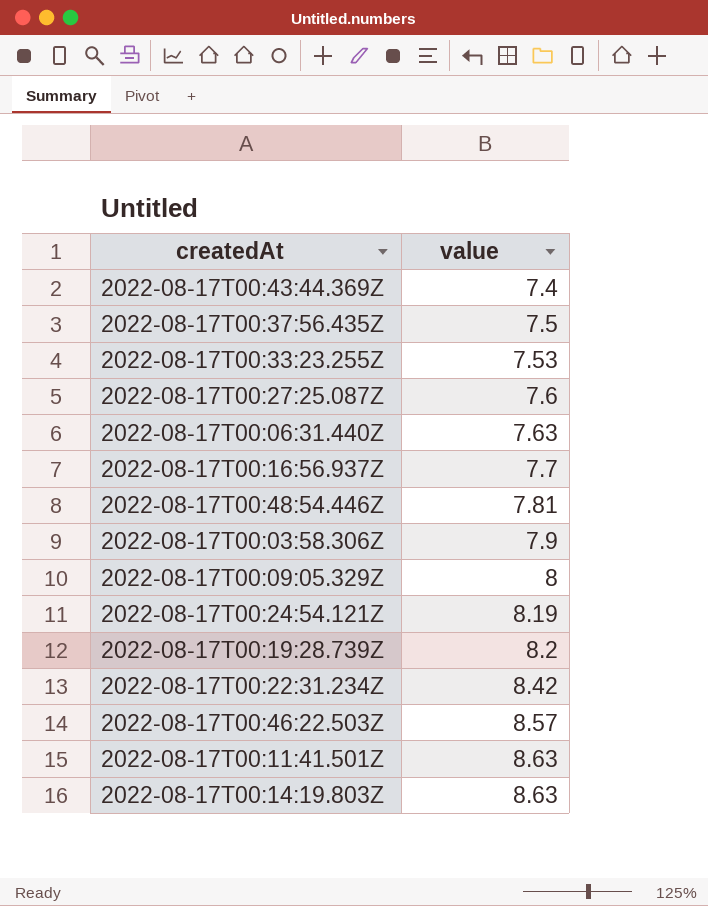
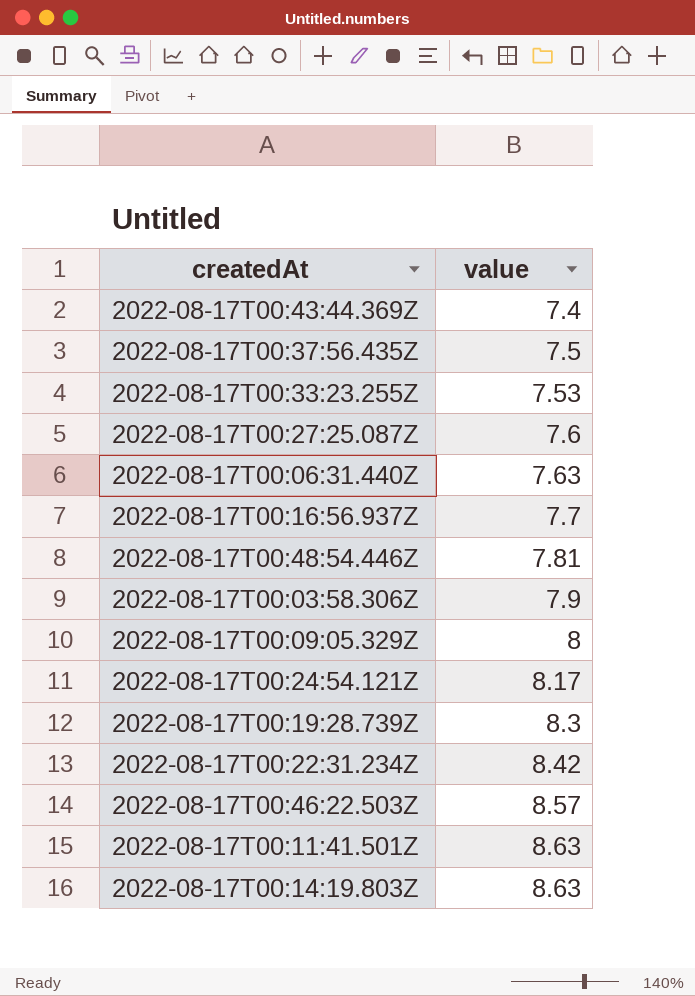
2022-08-17T00:24:54.121Z | value: 8.19 -> 8.17
2022-08-17T00:19:28.739Z | value: 8.2 -> 8.3

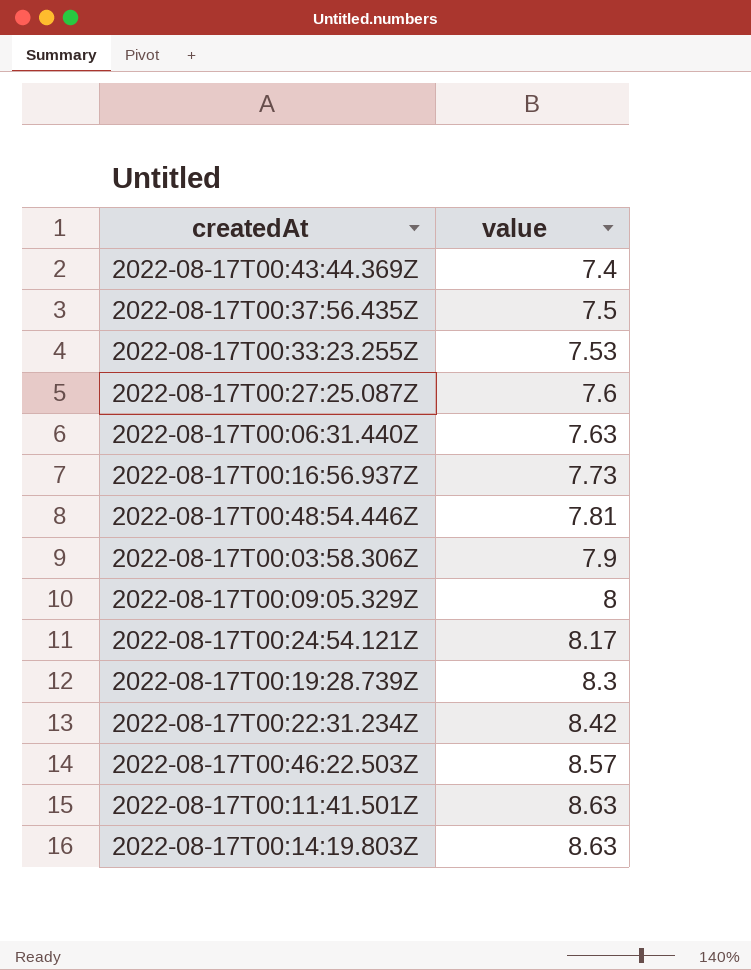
2022-08-17T00:16:56.937Z | value: 7.7 -> 7.73

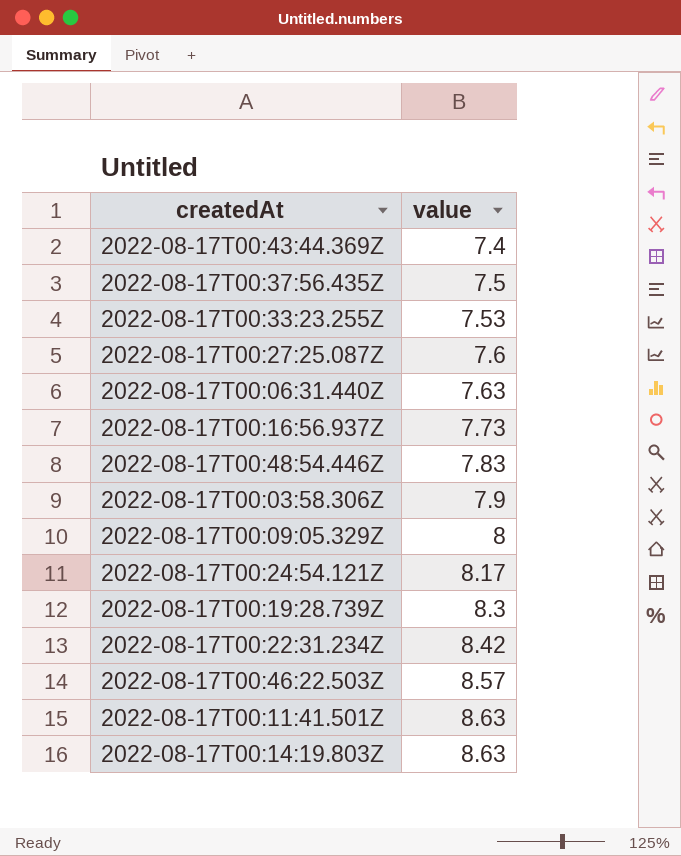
2022-08-17T00:48:54.446Z | value: 7.81 -> 7.83

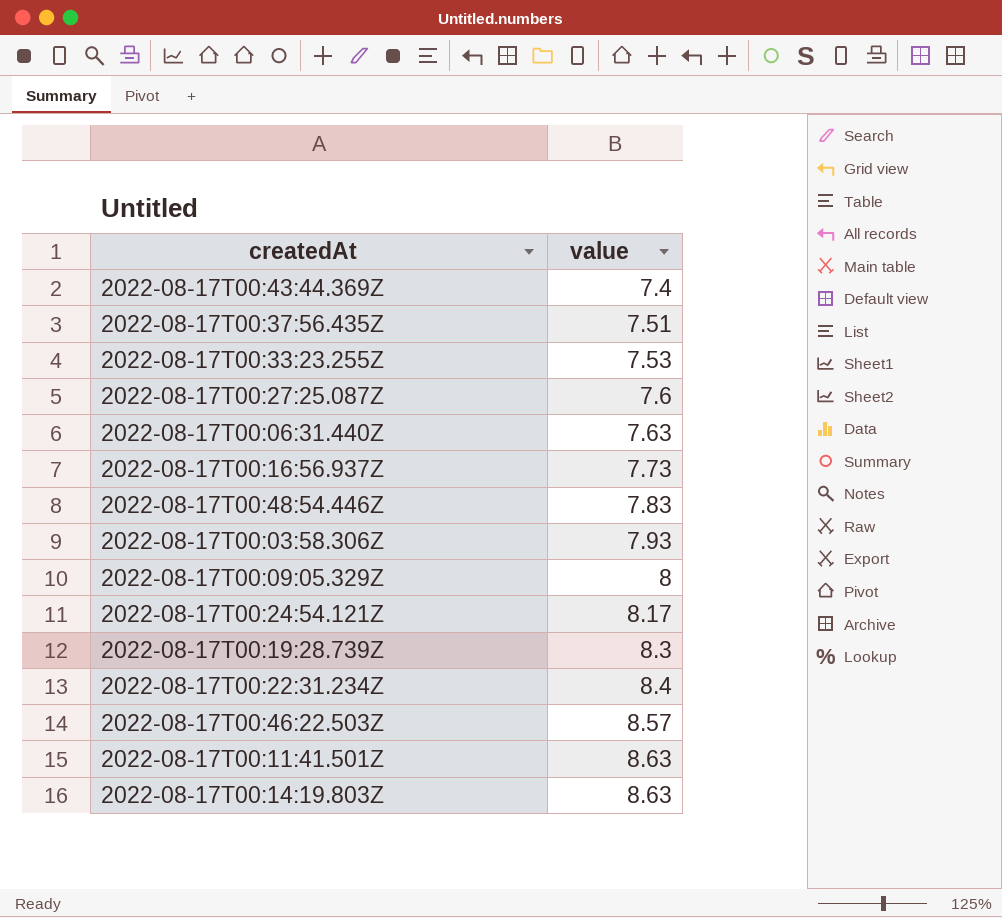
2022-08-17T00:37:56.435Z | value: 7.5 -> 7.51
2022-08-17T00:03:58.306Z | value: 7.9 -> 7.93
2022-08-17T00:22:31.234Z | value: 8.42 -> 8.4

